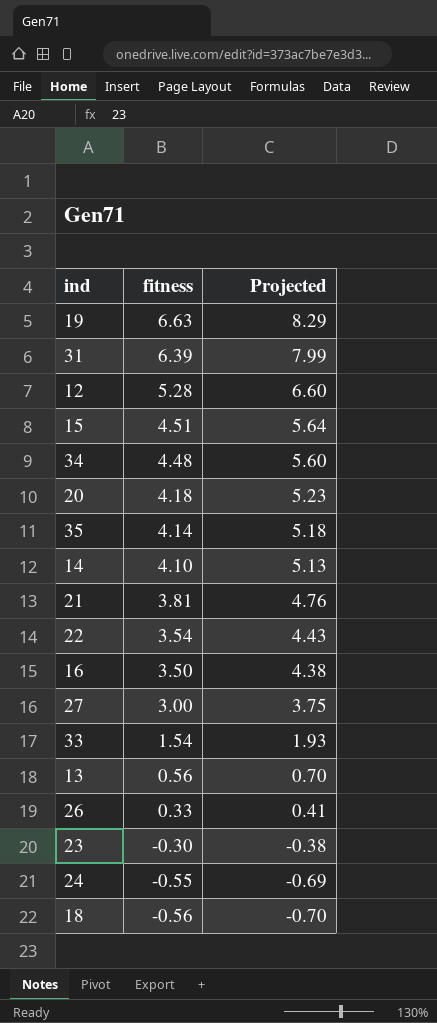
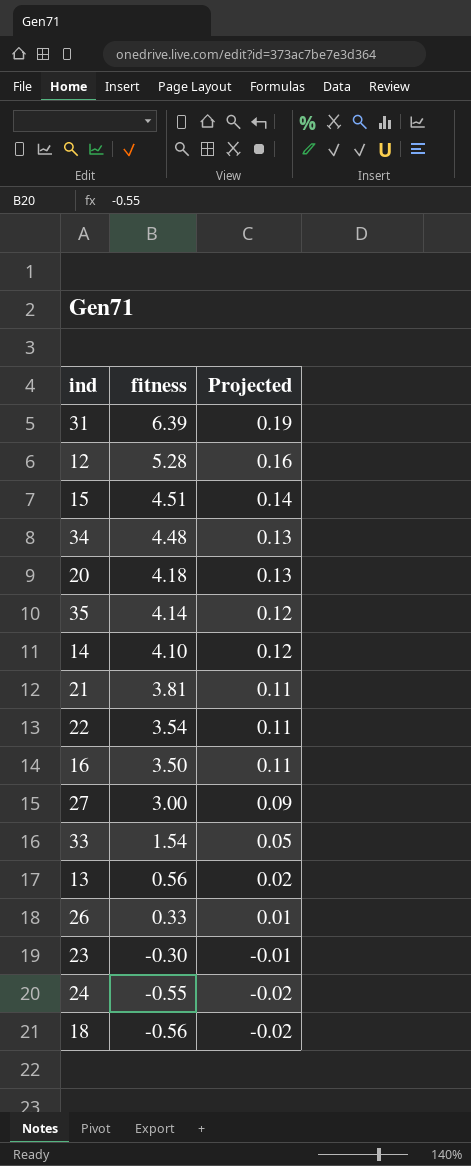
column Projected | formula: [fitness] * 1.25 -> [fitness] * 0.03
row 19: 6.63 | 8.29 -> none

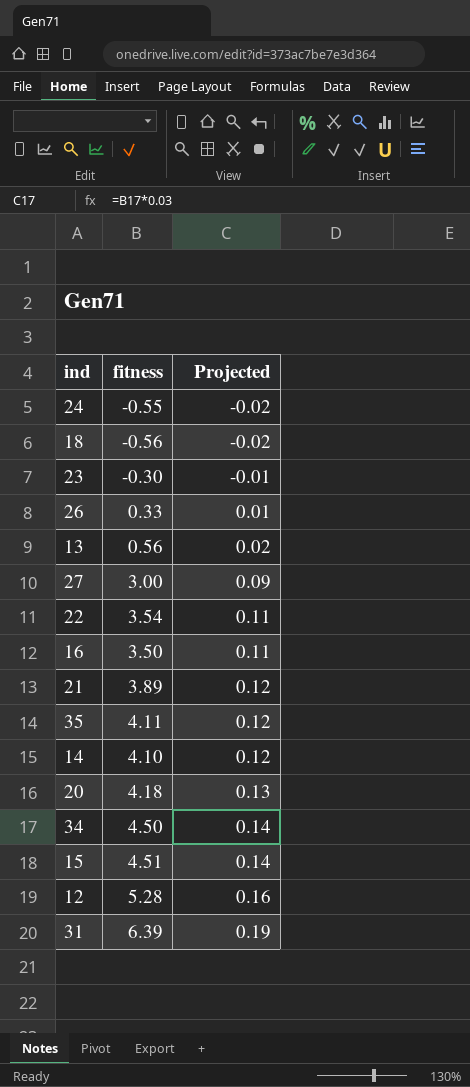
row order: fitness descending -> Projected ascending
row 33: 1.54 | 0.05 -> none
21 | fitness: 3.81 -> 3.89
21 | Projected: 0.11 -> 0.12
35 | fitness: 4.14 -> 4.11
34 | fitness: 4.48 -> 4.50
34 | Projected: 0.13 -> 0.14

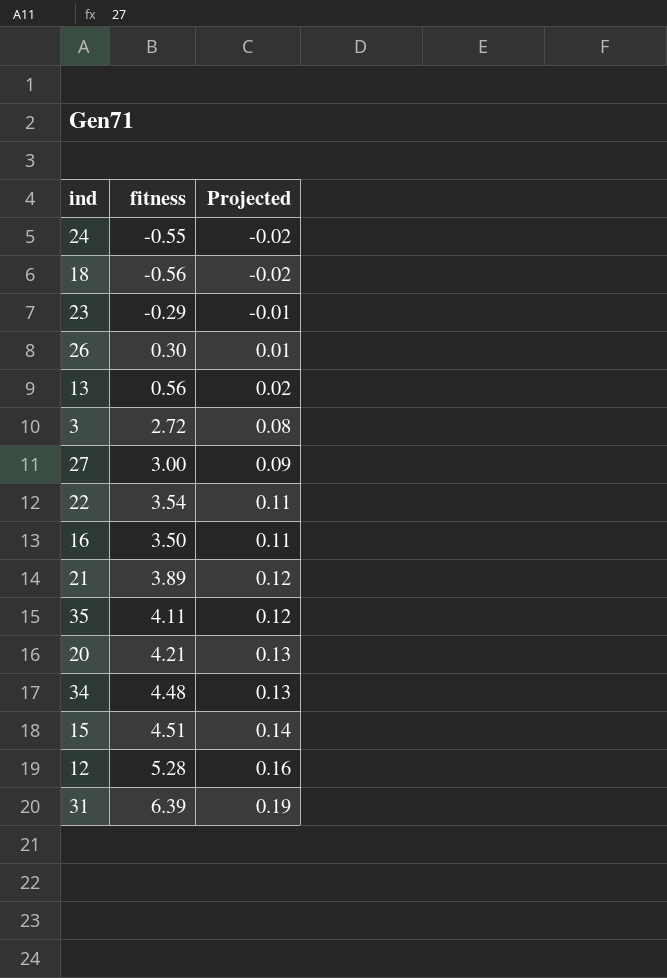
row 14: 4.10 | 0.12 -> none
23 | fitness: -0.30 -> -0.29
26 | fitness: 0.33 -> 0.30
row 3: none -> 2.72 | 0.08
20 | fitness: 4.18 -> 4.21
34 | fitness: 4.50 -> 4.48
34 | Projected: 0.14 -> 0.13

